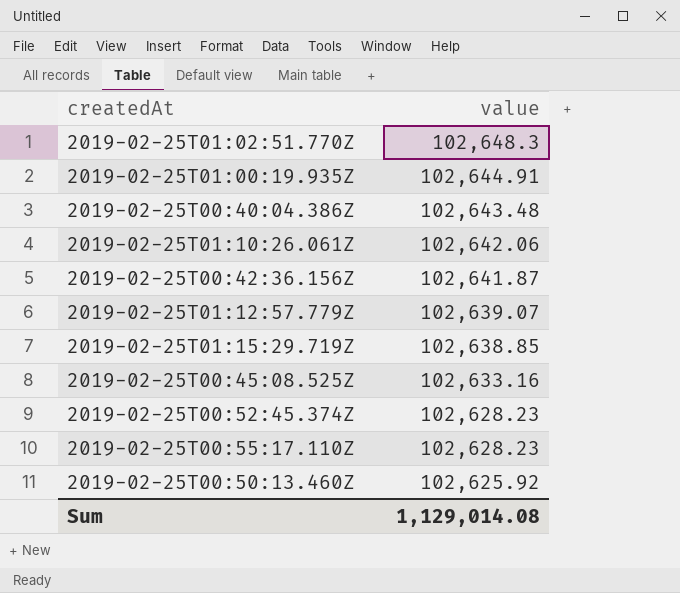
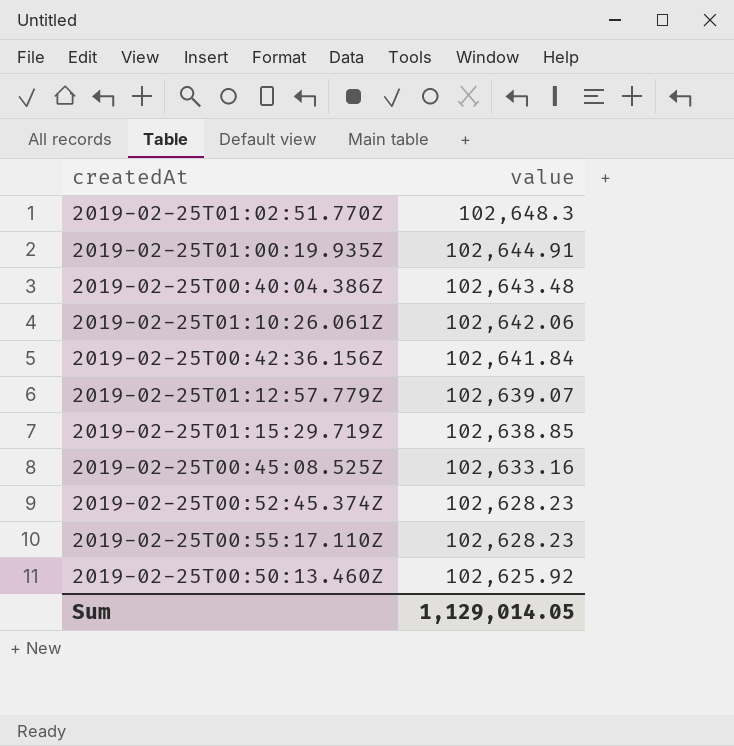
2019-02-25T00:42:36.156Z | value: 102,641.87 -> 102,641.84
Sum | value: 1,129,014.08 -> 1,129,014.05

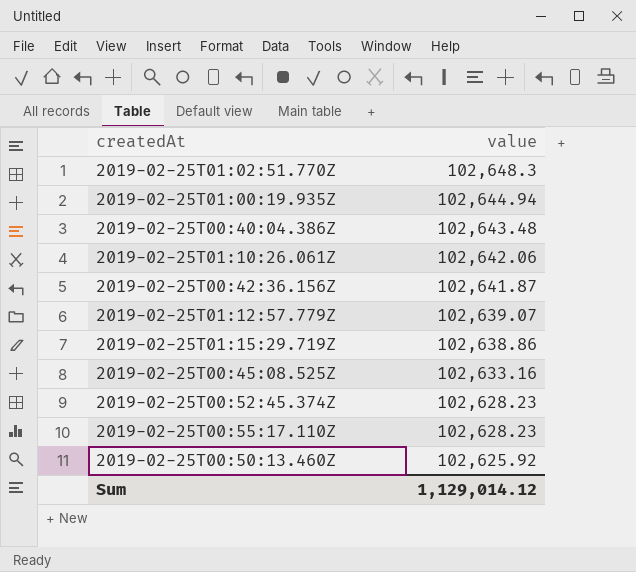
2019-02-25T01:00:19.935Z | value: 102,644.91 -> 102,644.94
2019-02-25T00:42:36.156Z | value: 102,641.84 -> 102,641.87
2019-02-25T01:15:29.719Z | value: 102,638.85 -> 102,638.86
Sum | value: 1,129,014.05 -> 1,129,014.12

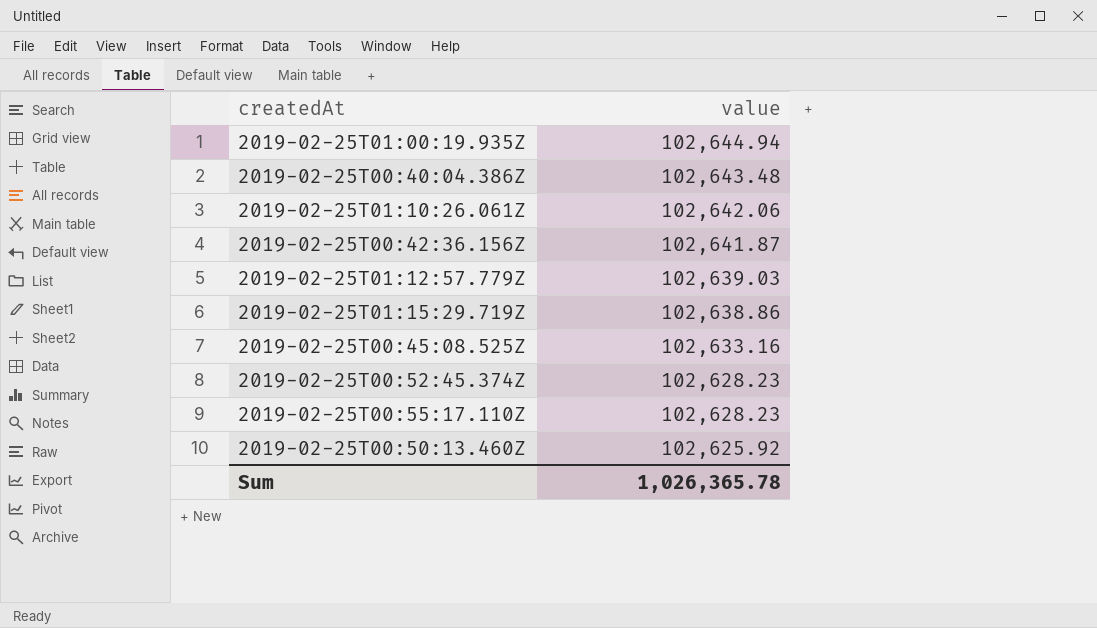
row 2019-02-25T01:02:51.770Z: 102,648.3 -> none
2019-02-25T01:12:57.779Z | value: 102,639.07 -> 102,639.03
Sum | value: 1,129,014.12 -> 1,026,365.78

